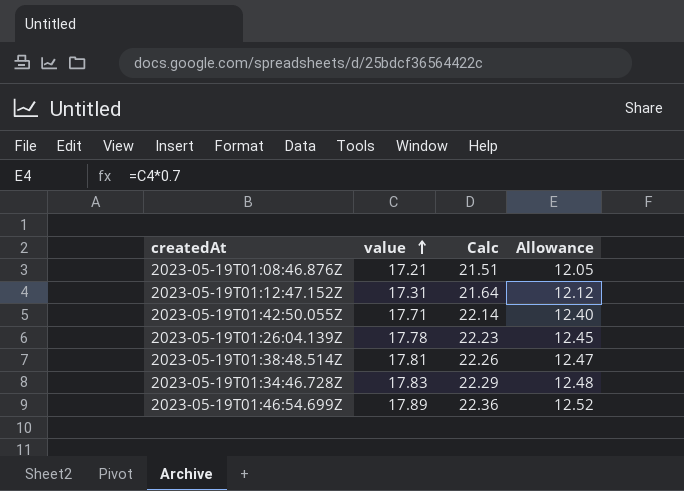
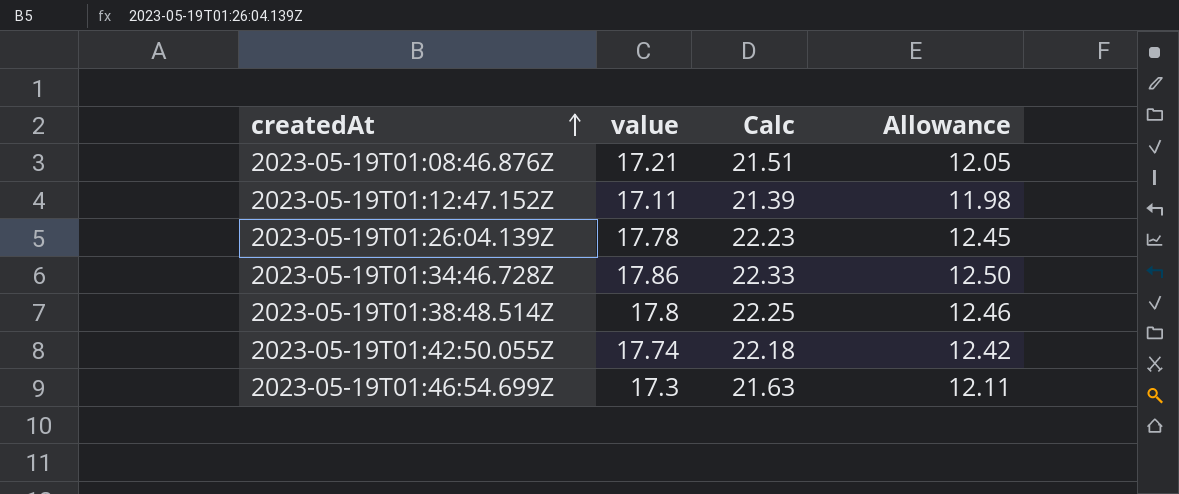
row order: value ascending -> createdAt ascending
2023-05-19T01:12:47.152Z | value: 17.31 -> 17.11
2023-05-19T01:12:47.152Z | Calc: 21.64 -> 21.39
2023-05-19T01:12:47.152Z | Allowance: 12.12 -> 11.98
2023-05-19T01:34:46.728Z | value: 17.83 -> 17.86
2023-05-19T01:34:46.728Z | Calc: 22.29 -> 22.33
2023-05-19T01:34:46.728Z | Allowance: 12.48 -> 12.50
2023-05-19T01:38:48.514Z | value: 17.81 -> 17.8
2023-05-19T01:38:48.514Z | Calc: 22.26 -> 22.25
2023-05-19T01:38:48.514Z | Allowance: 12.47 -> 12.46
2023-05-19T01:42:50.055Z | value: 17.71 -> 17.74
2023-05-19T01:42:50.055Z | Calc: 22.14 -> 22.18
2023-05-19T01:42:50.055Z | Allowance: 12.40 -> 12.42
2023-05-19T01:46:54.699Z | value: 17.89 -> 17.3
2023-05-19T01:46:54.699Z | Calc: 22.36 -> 21.63
2023-05-19T01:46:54.699Z | Allowance: 12.52 -> 12.11

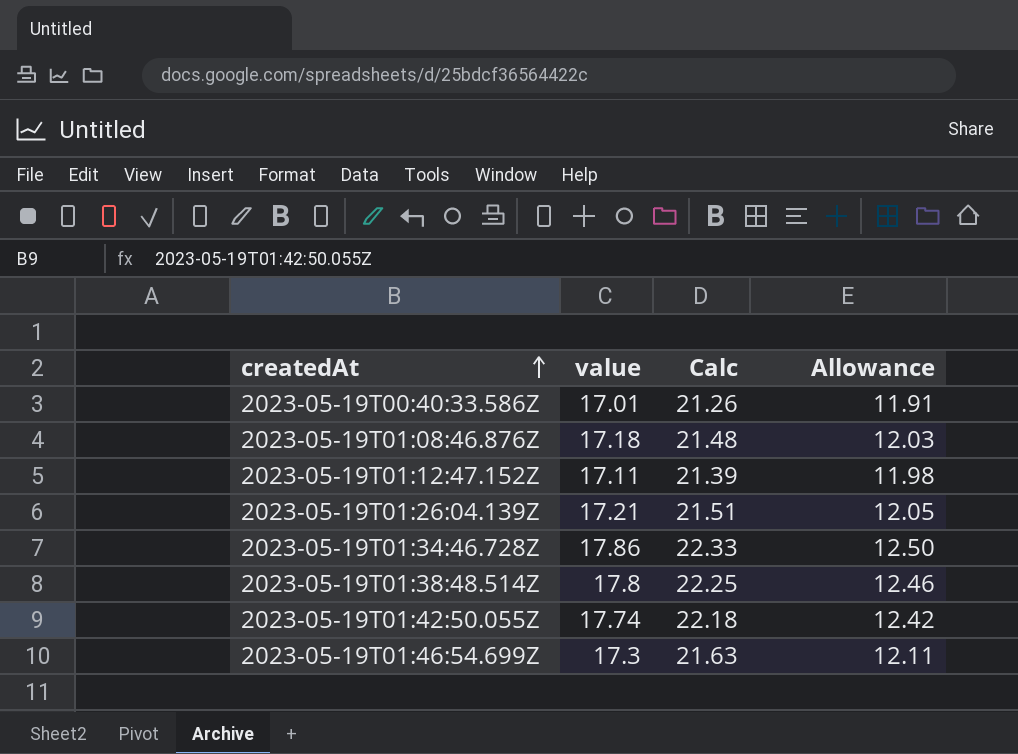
row 2023-05-19T00:40:33.586Z: none -> 17.01 | 21.26 | 11.91
2023-05-19T01:08:46.876Z | value: 17.21 -> 17.18
2023-05-19T01:08:46.876Z | Calc: 21.51 -> 21.48
2023-05-19T01:08:46.876Z | Allowance: 12.05 -> 12.03
2023-05-19T01:26:04.139Z | value: 17.78 -> 17.21
2023-05-19T01:26:04.139Z | Calc: 22.23 -> 21.51
2023-05-19T01:26:04.139Z | Allowance: 12.45 -> 12.05

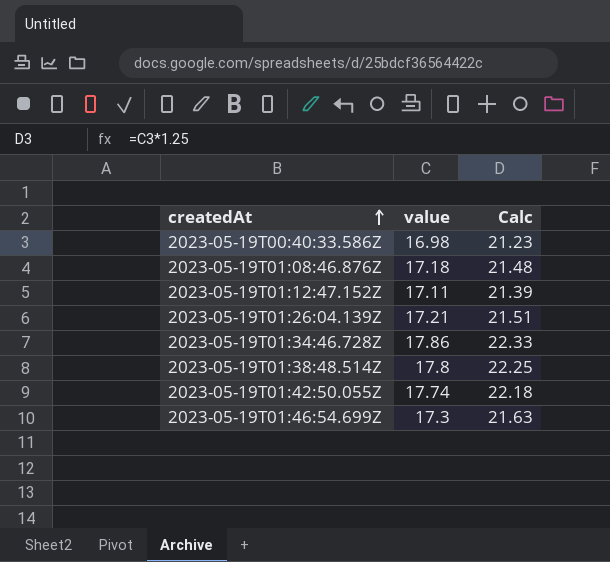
column Allowance | formula: [value] * 0.7 -> none
2023-05-19T00:40:33.586Z | value: 17.01 -> 16.98
2023-05-19T00:40:33.586Z | Calc: 21.26 -> 21.23

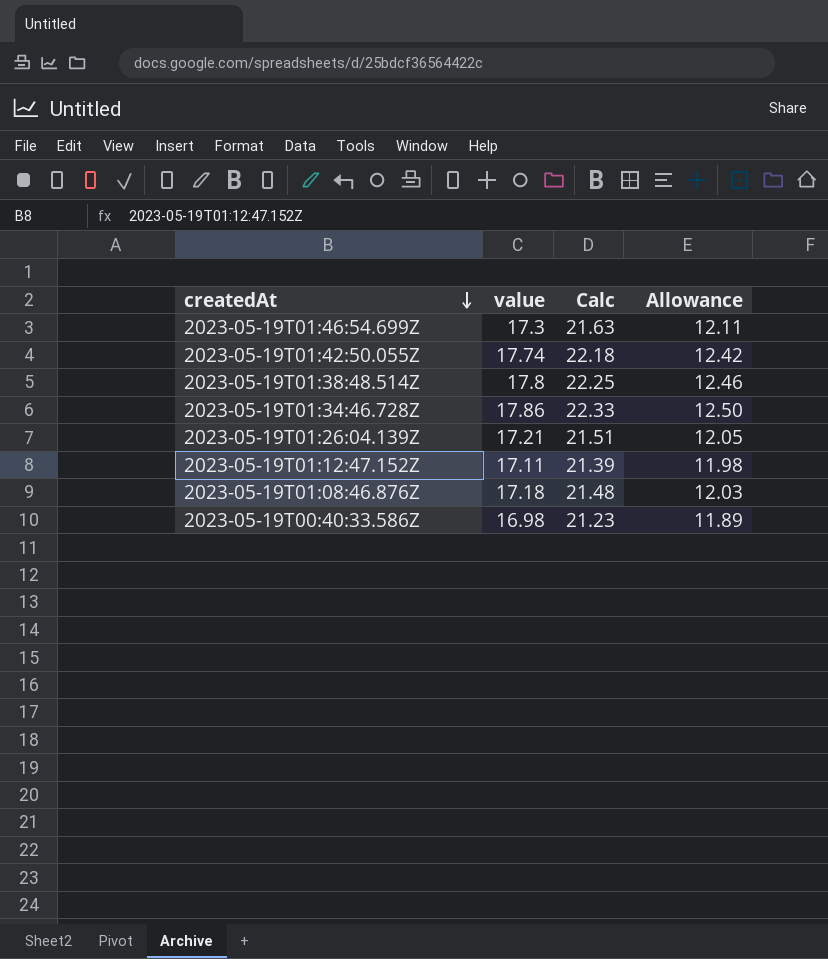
row order: createdAt ascending -> createdAt descending
column Allowance | formula: none -> [value] * 0.7

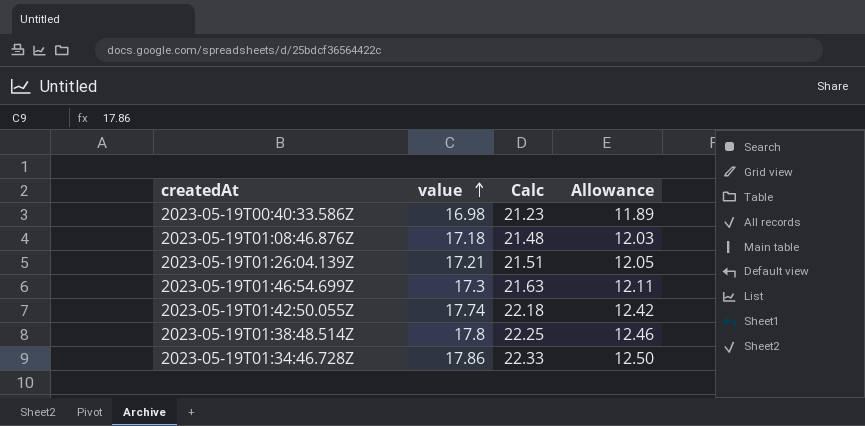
row order: createdAt descending -> value ascending
row 2023-05-19T01:12:47.152Z: 17.11 | 21.39 | 11.98 -> none

